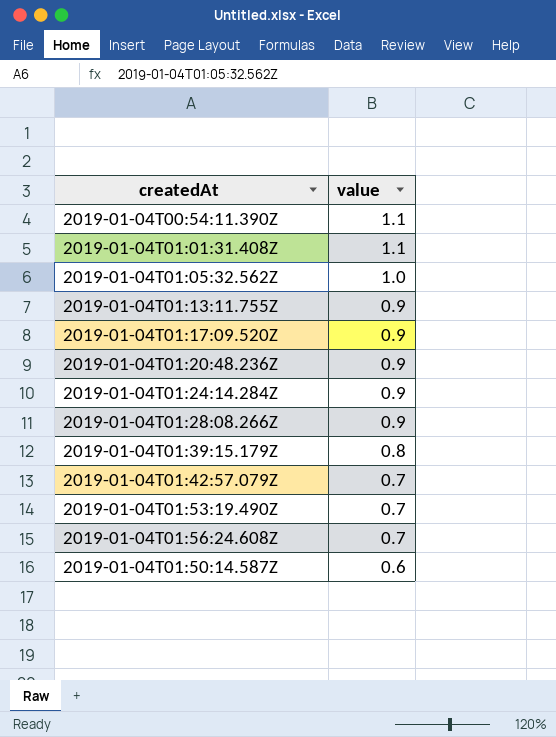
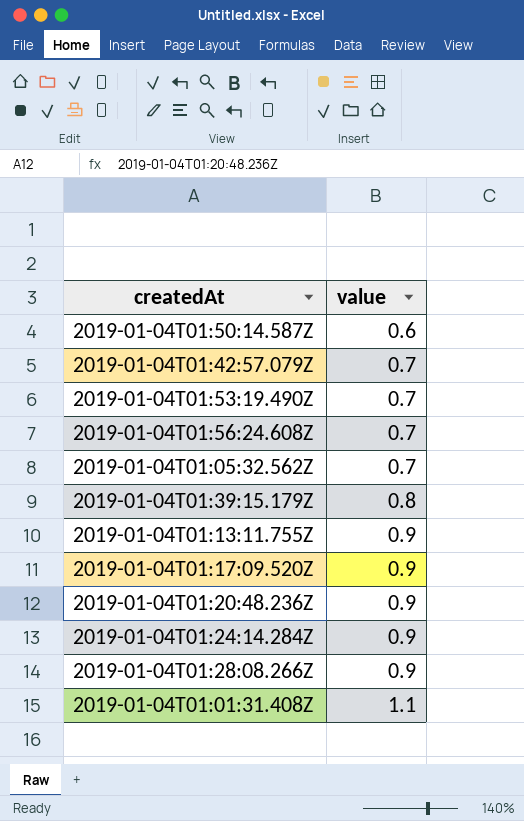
row order: value descending -> value ascending
row 2019-01-04T00:54:11.390Z: 1.1 -> none
2019-01-04T01:05:32.562Z | value: 1.0 -> 0.7

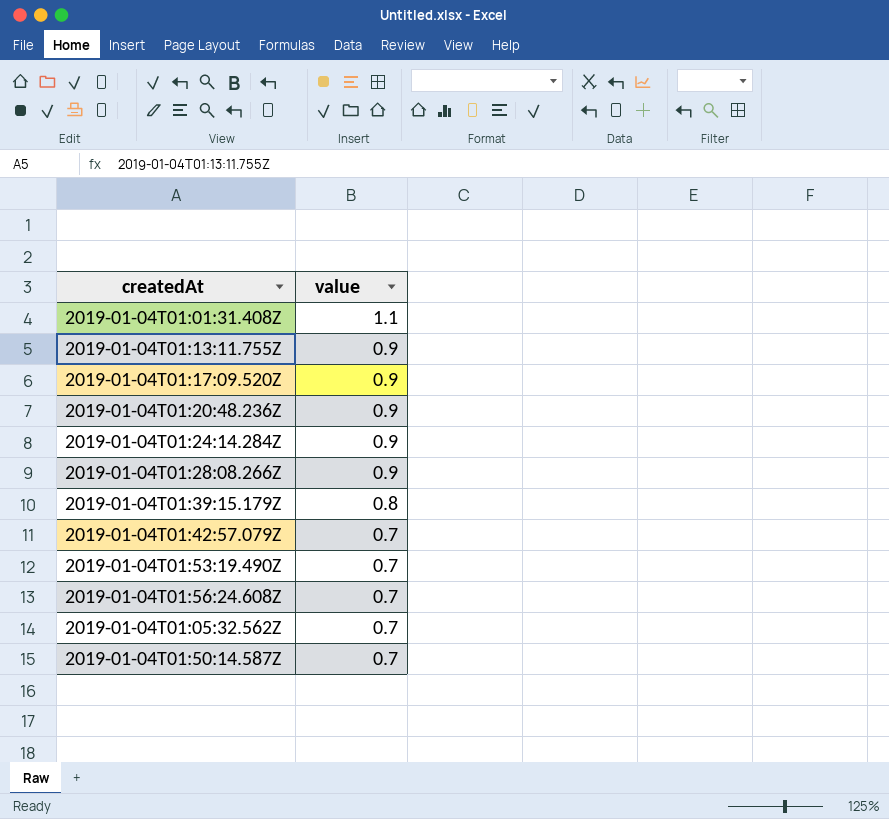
row order: value ascending -> value descending
2019-01-04T01:50:14.587Z | value: 0.6 -> 0.7

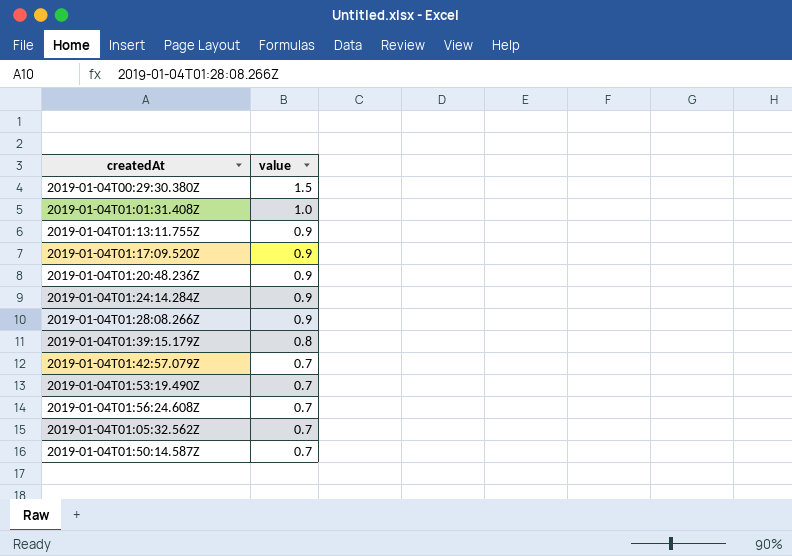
row 2019-01-04T00:29:30.380Z: none -> 1.5
2019-01-04T01:01:31.408Z | value: 1.1 -> 1.0

